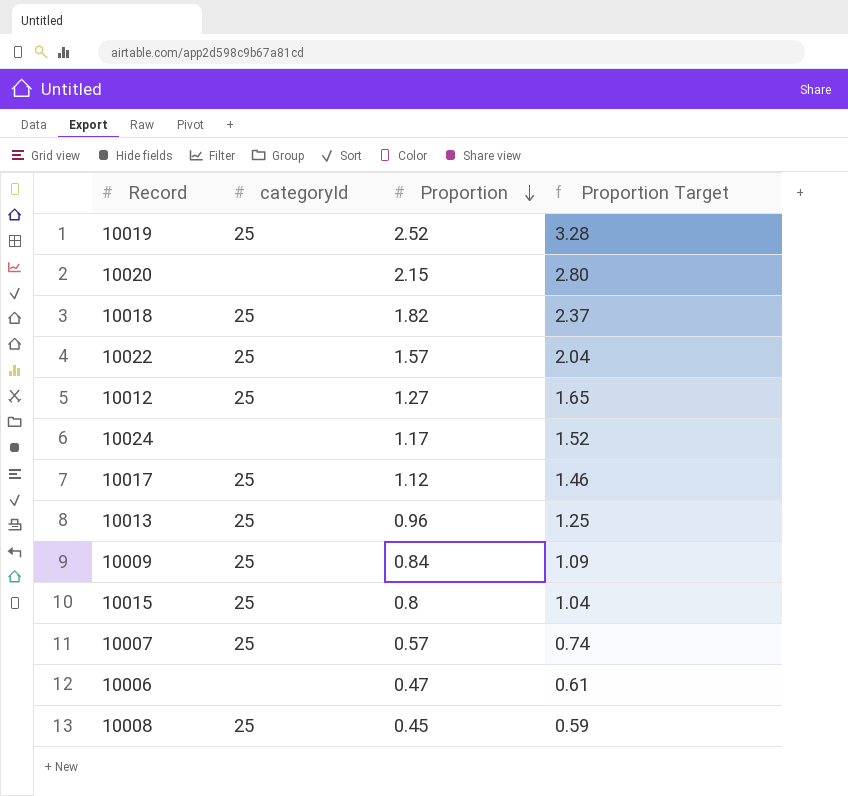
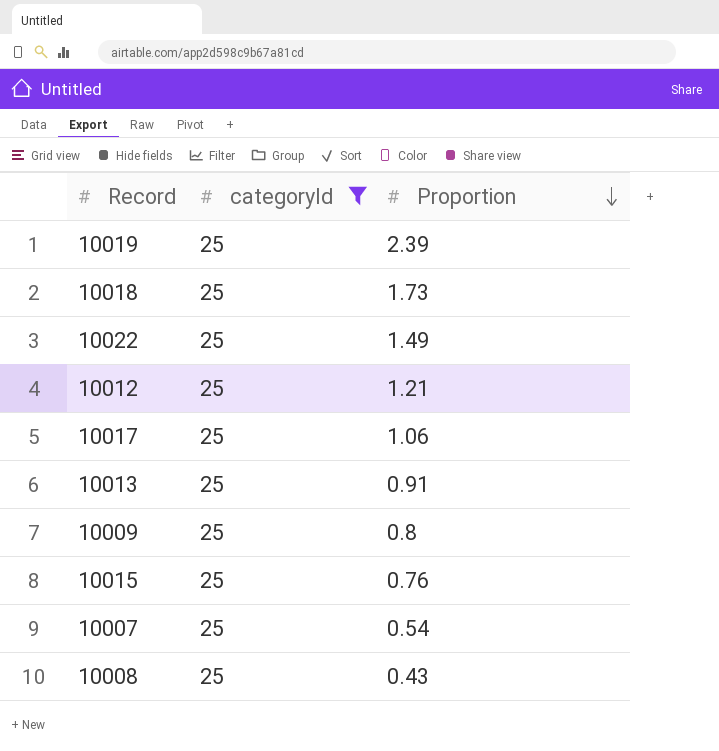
filter: none -> categoryId = 25
column Proportion Target | formula: [Proportion] * 1.3 -> none
10019 | Proportion: 2.52 -> 2.39
10018 | Proportion: 1.82 -> 1.73
10022 | Proportion: 1.57 -> 1.49
10012 | Proportion: 1.27 -> 1.21
10017 | Proportion: 1.12 -> 1.06
10013 | Proportion: 0.96 -> 0.91
10009 | Proportion: 0.84 -> 0.8
10015 | Proportion: 0.8 -> 0.76
10007 | Proportion: 0.57 -> 0.54
10008 | Proportion: 0.45 -> 0.43

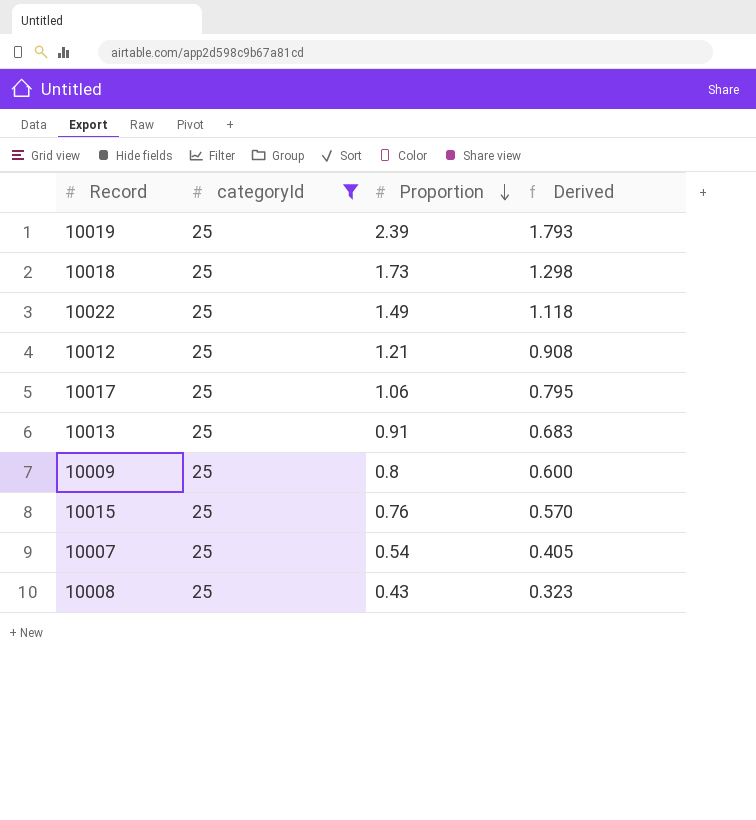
column Derived | formula: none -> [Proportion] * 0.75

